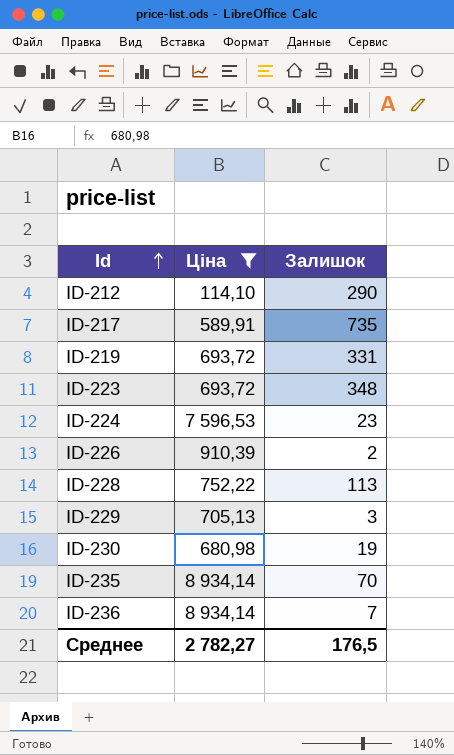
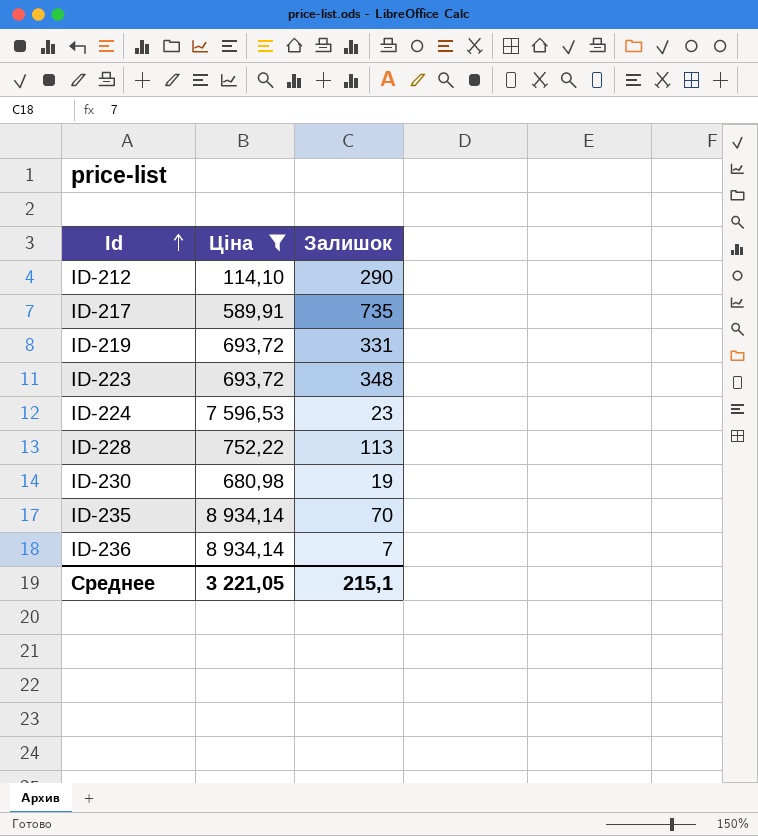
row ID-226: 910,39 | 2 -> none
row ID-229: 705,13 | 3 -> none
Среднее | Ціна: 2 782,27 -> 3 221,05
Среднее | Залишок: 176,5 -> 215,1

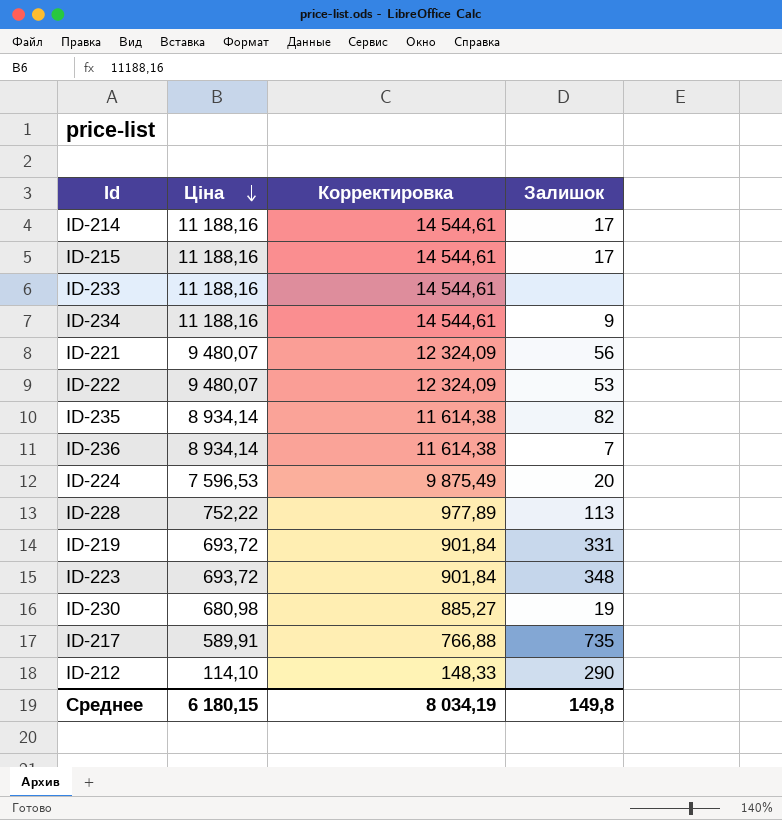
filter: Ціна <= 8 934,14 -> none
row order: Id ascending -> Ціна descending
column Корректировка | formula: none -> [Ціна] * 1,3
ID-235 | Залишок: 70 -> 82
ID-224 | Залишок: 23 -> 20
Среднее | Ціна: 3 221,05 -> 6 180,15
Среднее | Залишок: 215,1 -> 149,8

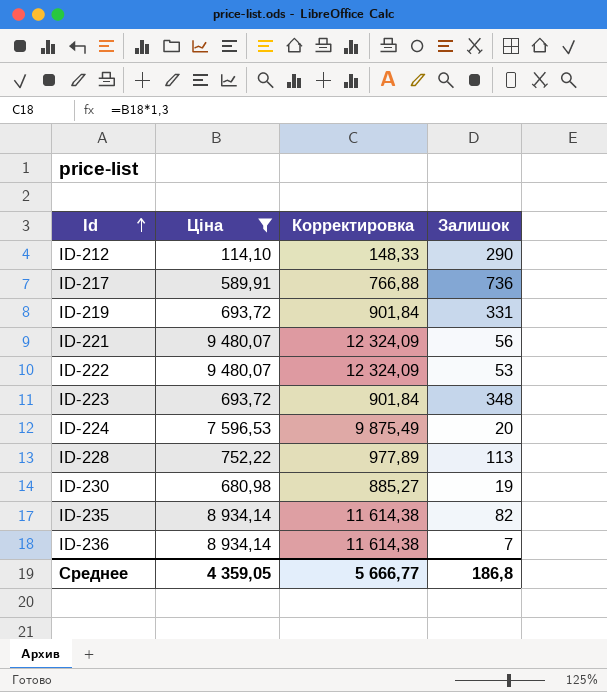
filter: none -> Ціна != 11 188,16
row order: Ціна descending -> Id ascending
ID-217 | Залишок: 735 -> 736
Среднее | Ціна: 6 180,15 -> 4 359,05
Среднее | Корректировка: 8 034,19 -> 5 666,77
Среднее | Залишок: 149,8 -> 186,8

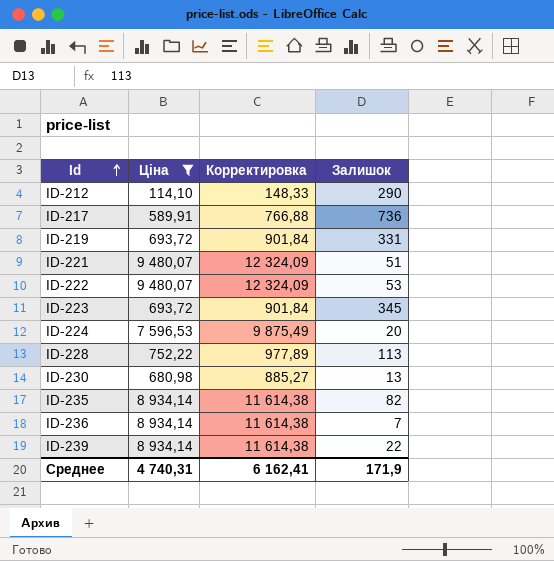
ID-221 | Залишок: 56 -> 51
ID-223 | Залишок: 348 -> 345
ID-230 | Залишок: 19 -> 13
row ID-239: none -> 8 934,14 | 11 614,38 | 22
Среднее | Ціна: 4 359,05 -> 4 740,31
Среднее | Корректировка: 5 666,77 -> 6 162,41
Среднее | Залишок: 186,8 -> 171,9

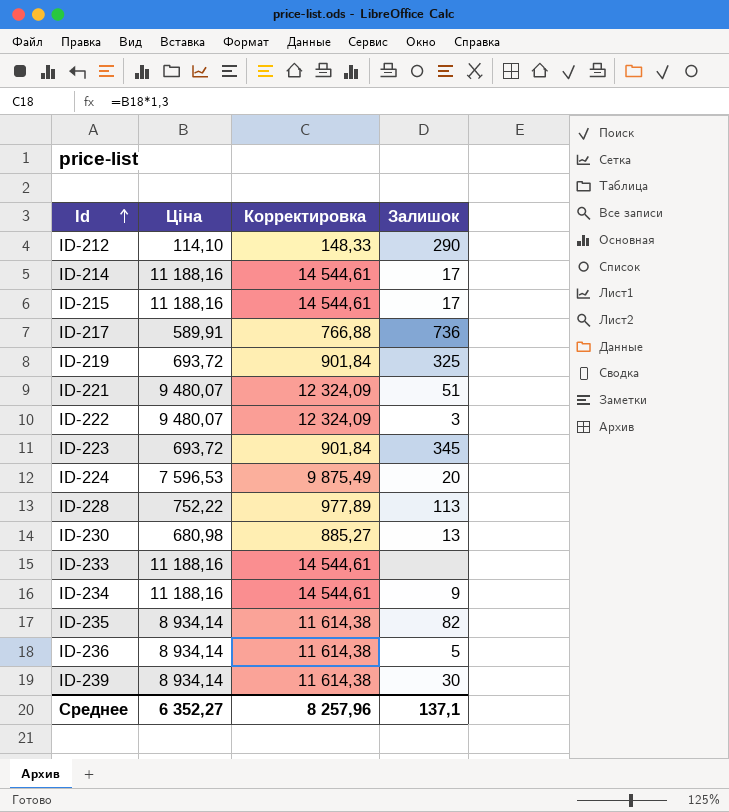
filter: Ціна != 11 188,16 -> none
ID-219 | Залишок: 331 -> 325
ID-222 | Залишок: 53 -> 3
ID-236 | Залишок: 7 -> 5
ID-239 | Залишок: 22 -> 30
Среднее | Ціна: 4 740,31 -> 6 352,27
Среднее | Корректировка: 6 162,41 -> 8 257,96
Среднее | Залишок: 171,9 -> 137,1

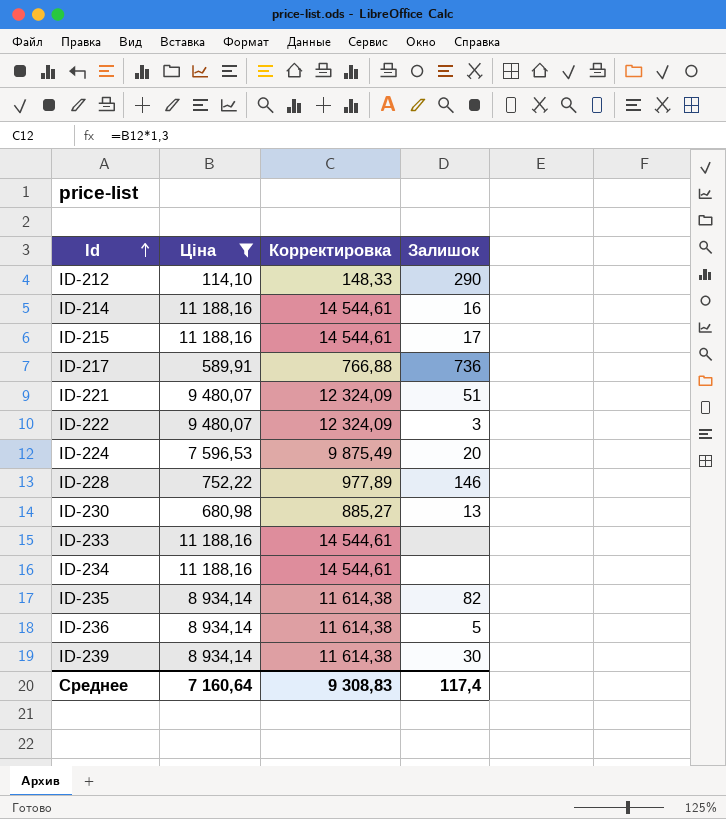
filter: none -> Ціна != 693,72
ID-214 | Залишок: 17 -> 16
ID-228 | Залишок: 113 -> 146
ID-234 | Залишок: 9 -> none
Среднее | Ціна: 6 352,27 -> 7 160,64
Среднее | Корректировка: 8 257,96 -> 9 308,83
Среднее | Залишок: 137,1 -> 117,4

